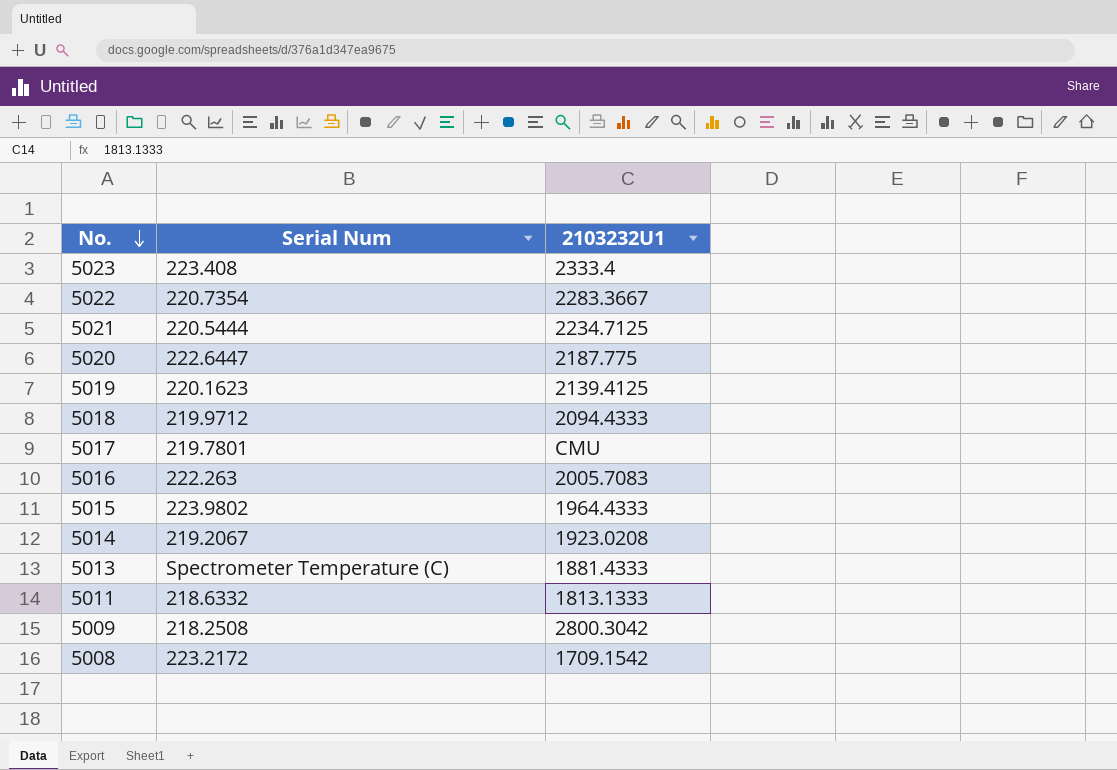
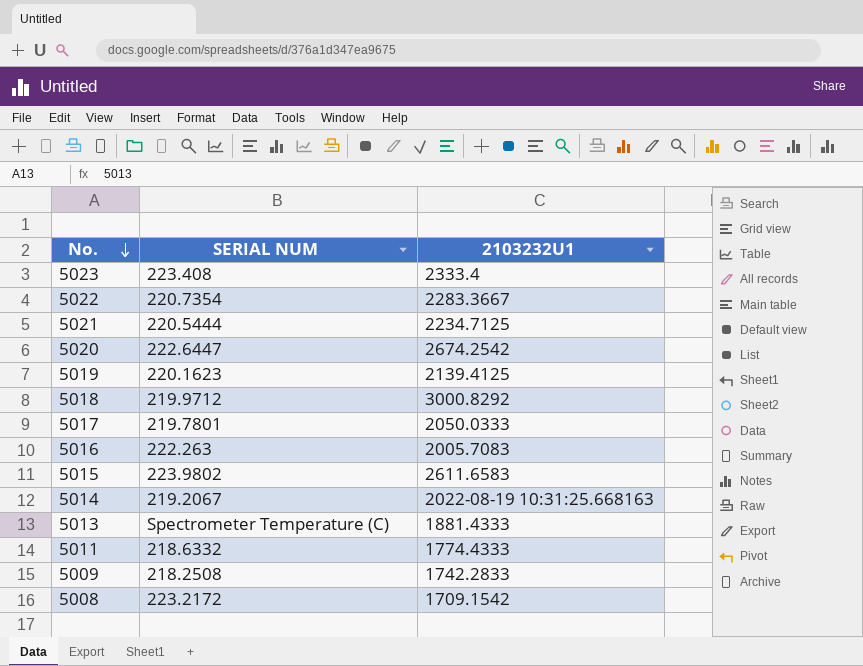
column name: Serial Num -> SERIAL NUM
5020 | 2103232U1: 2187.775 -> 2674.2542
5018 | 2103232U1: 2094.4333 -> 3000.8292
5017 | 2103232U1: CMU -> 2050.0333
5015 | 2103232U1: 1964.4333 -> 2611.6583
5014 | 2103232U1: 1923.0208 -> 2022-08-19 10:31:25.668163
5011 | 2103232U1: 1813.1333 -> 1774.4333
5009 | 2103232U1: 2800.3042 -> 1742.2833

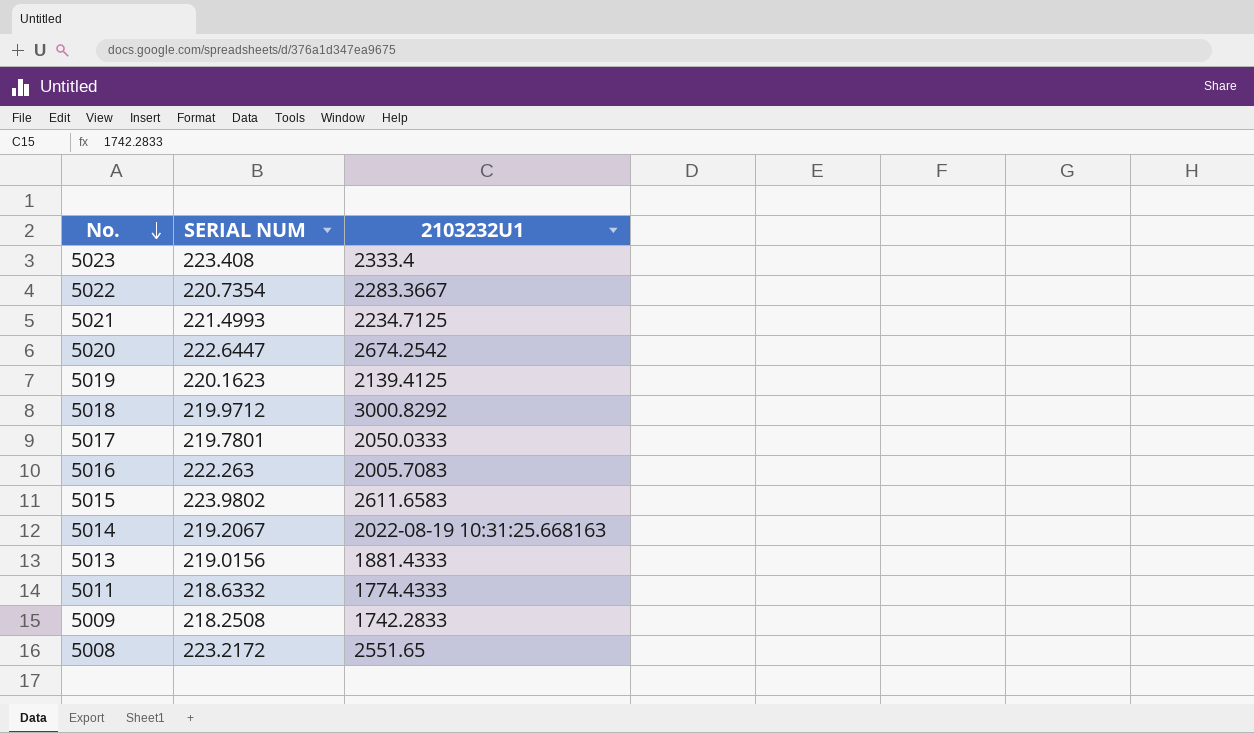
5021 | SERIAL NUM: 220.5444 -> 221.4993
5013 | SERIAL NUM: Spectrometer Temperature (C) -> 219.0156
5008 | 2103232U1: 1709.1542 -> 2551.65

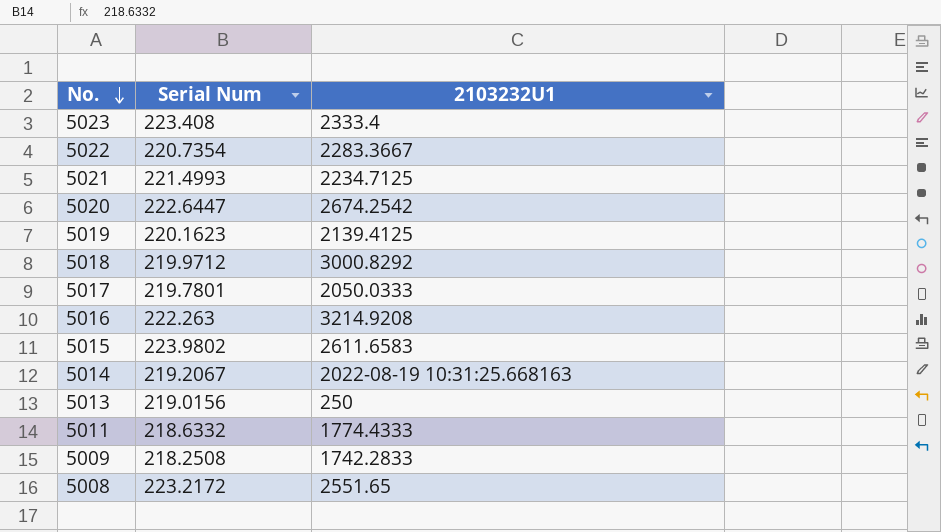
column name: SERIAL NUM -> Serial Num
5016 | 2103232U1: 2005.7083 -> 3214.9208
5013 | 2103232U1: 1881.4333 -> 250

